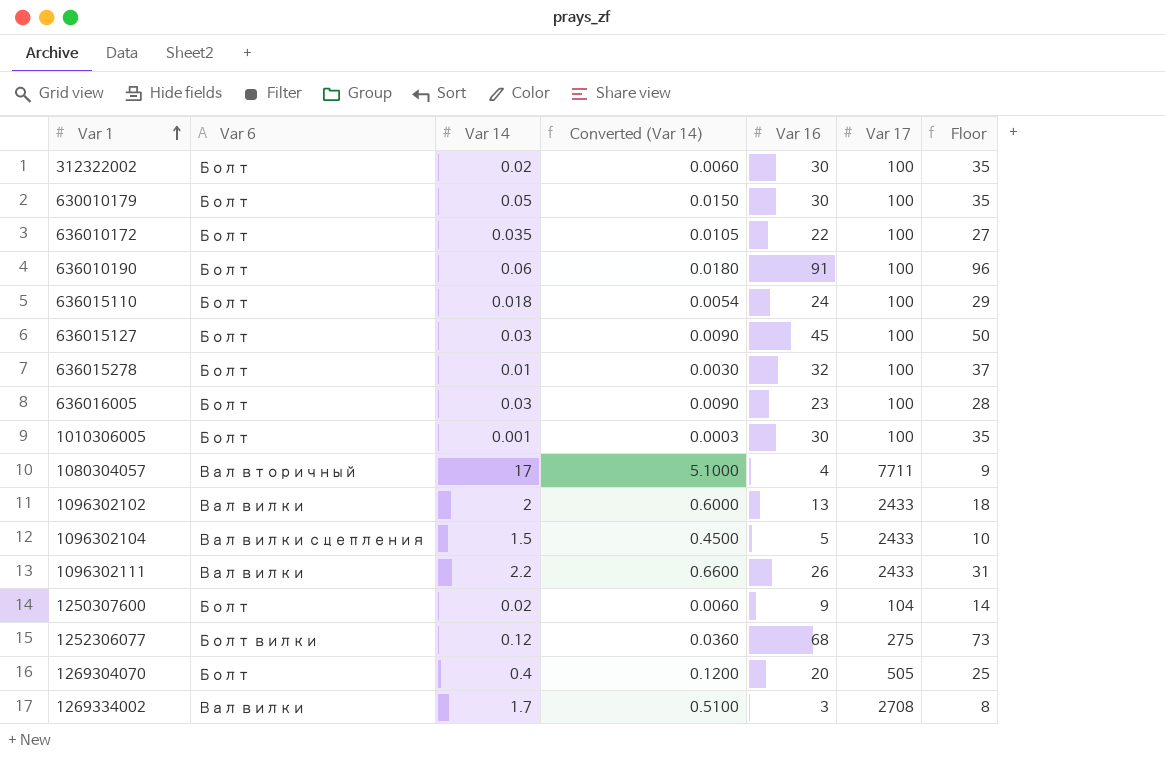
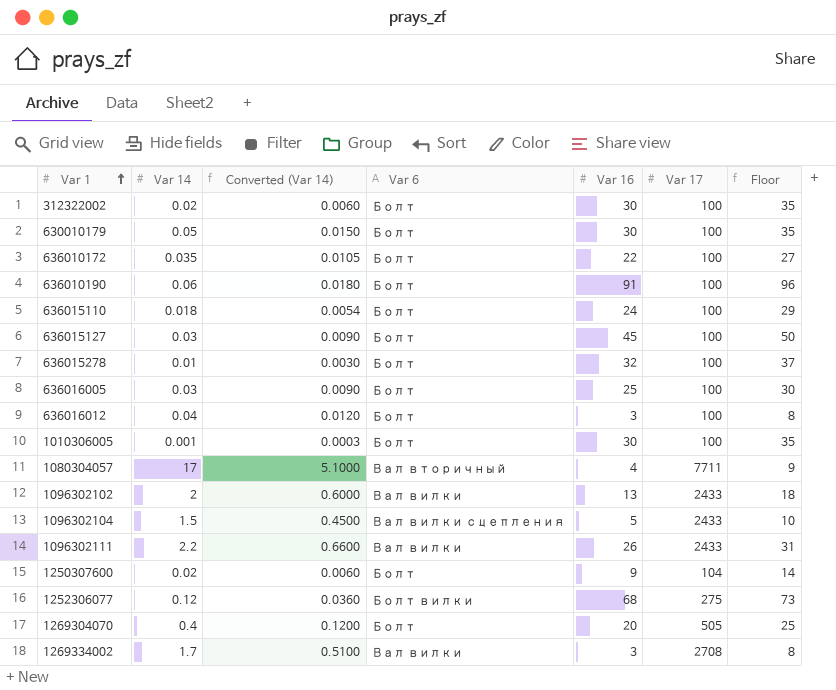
column Var 6 | position: 2 -> 4
636016005 | Var 16: 23 -> 25
636016005 | Floor: 28 -> 30
row 636016012: none -> 0.04 | 0.0120 | Болт | 3 | 100 | 8

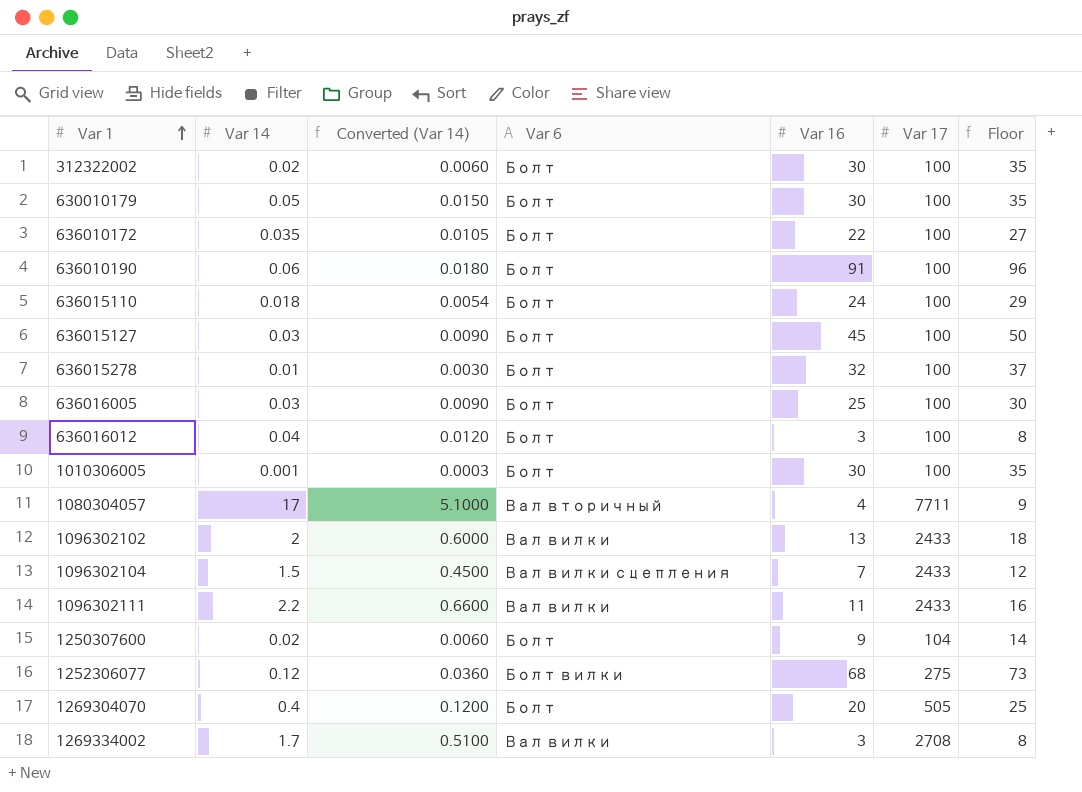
1096302104 | Var 16: 5 -> 7
1096302104 | Floor: 10 -> 12
1096302111 | Var 16: 26 -> 11
1096302111 | Floor: 31 -> 16

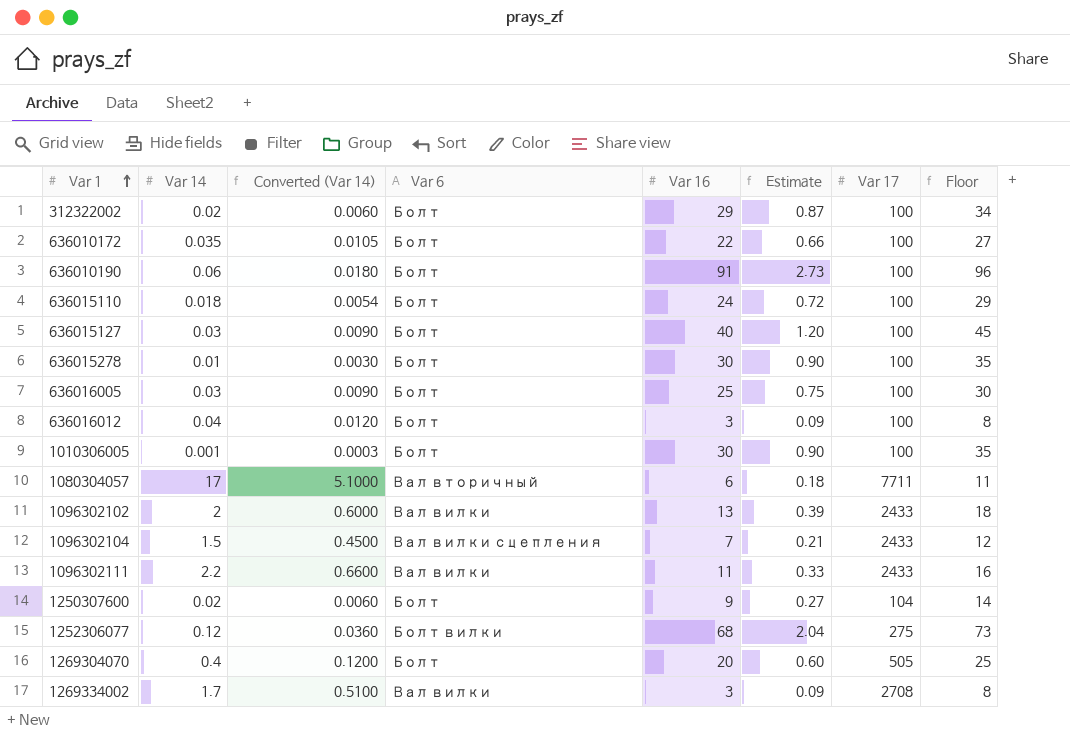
column Estimate | formula: none -> [Var 16] * 0.03
row 630010179: 0.05 | 0.0150 | Болт | 30 | 100 | 35 -> none
312322002 | Var 16: 30 -> 29
312322002 | Floor: 35 -> 34
636015127 | Var 16: 45 -> 40
636015127 | Floor: 50 -> 45
636015278 | Var 16: 32 -> 30
636015278 | Floor: 37 -> 35
1080304057 | Var 16: 4 -> 6
1080304057 | Floor: 9 -> 11

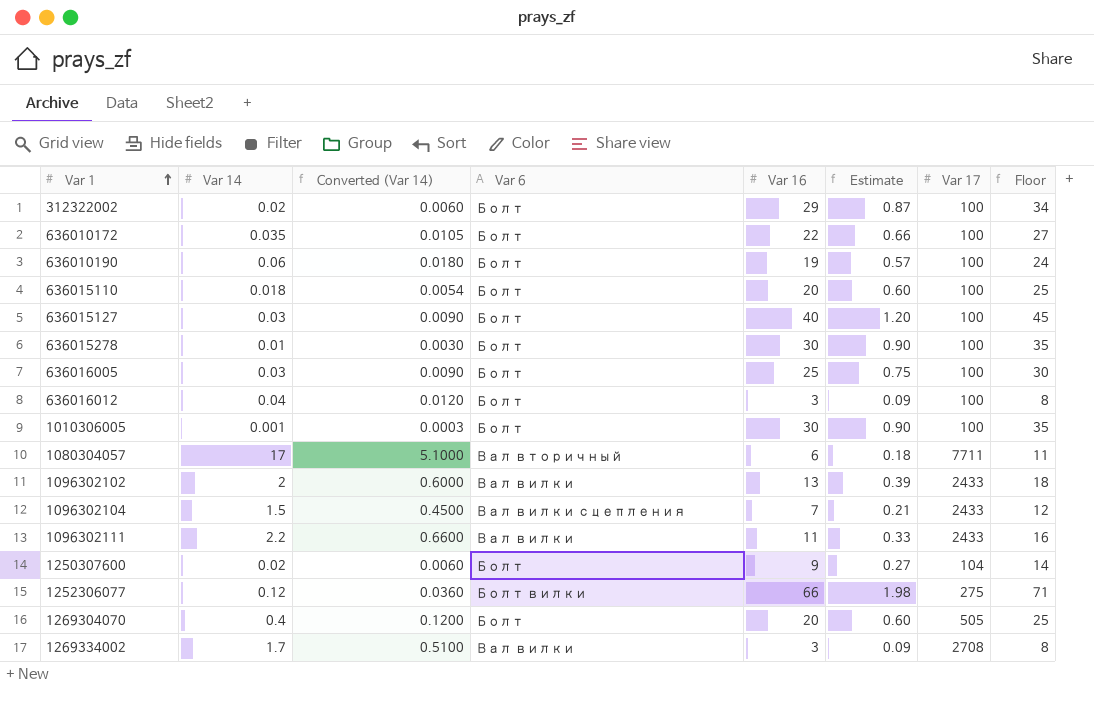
636010190 | Var 16: 91 -> 19
636010190 | Estimate: 2.73 -> 0.57
636010190 | Floor: 96 -> 24
636015110 | Var 16: 24 -> 20
636015110 | Estimate: 0.72 -> 0.60
636015110 | Floor: 29 -> 25
1252306077 | Var 16: 68 -> 66
1252306077 | Estimate: 2.04 -> 1.98
1252306077 | Floor: 73 -> 71

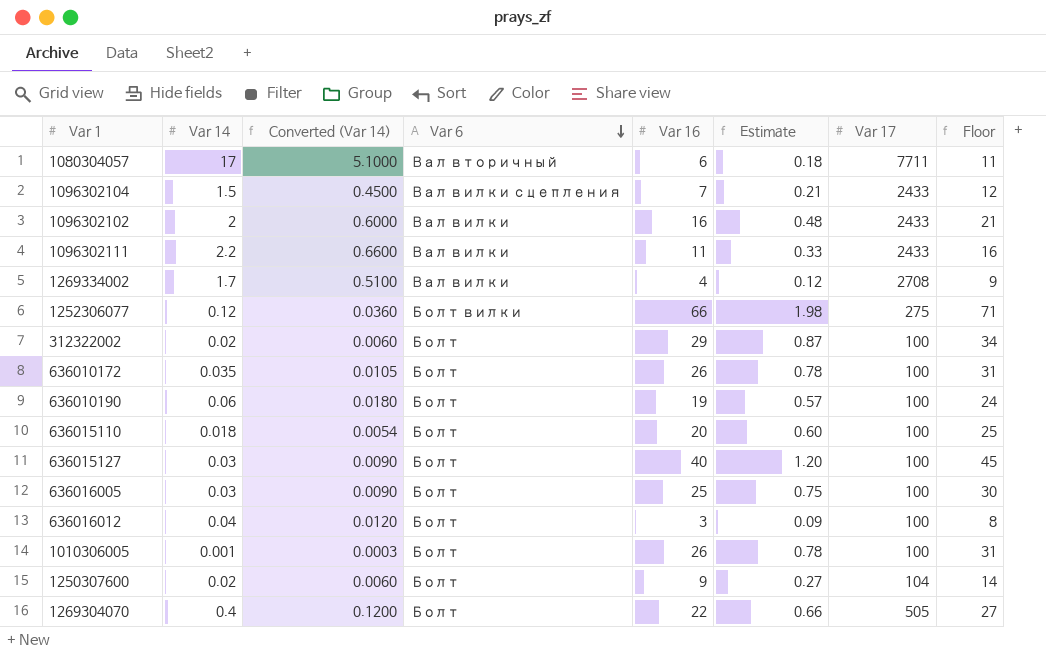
row order: Var 1 ascending -> Var 6 descending
row 636015278: 0.01 | 0.0030 | Болт | 30 | 0.90 | 100 | 35 -> none
1096302102 | Var 16: 13 -> 16
1096302102 | Estimate: 0.39 -> 0.48
1096302102 | Floor: 18 -> 21
1269334002 | Var 16: 3 -> 4
1269334002 | Estimate: 0.09 -> 0.12
1269334002 | Floor: 8 -> 9
636010172 | Var 16: 22 -> 26
636010172 | Estimate: 0.66 -> 0.78
636010172 | Floor: 27 -> 31
1010306005 | Var 16: 30 -> 26
1010306005 | Estimate: 0.90 -> 0.78
1010306005 | Floor: 35 -> 31
1269304070 | Var 16: 20 -> 22
1269304070 | Estimate: 0.60 -> 0.66
1269304070 | Floor: 25 -> 27

